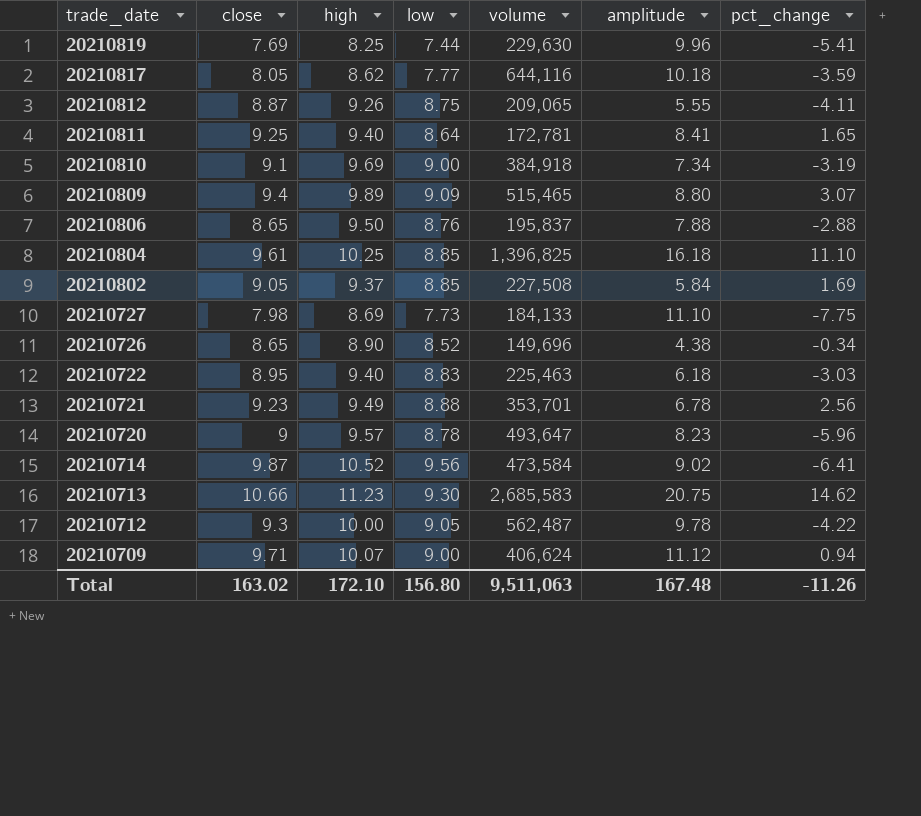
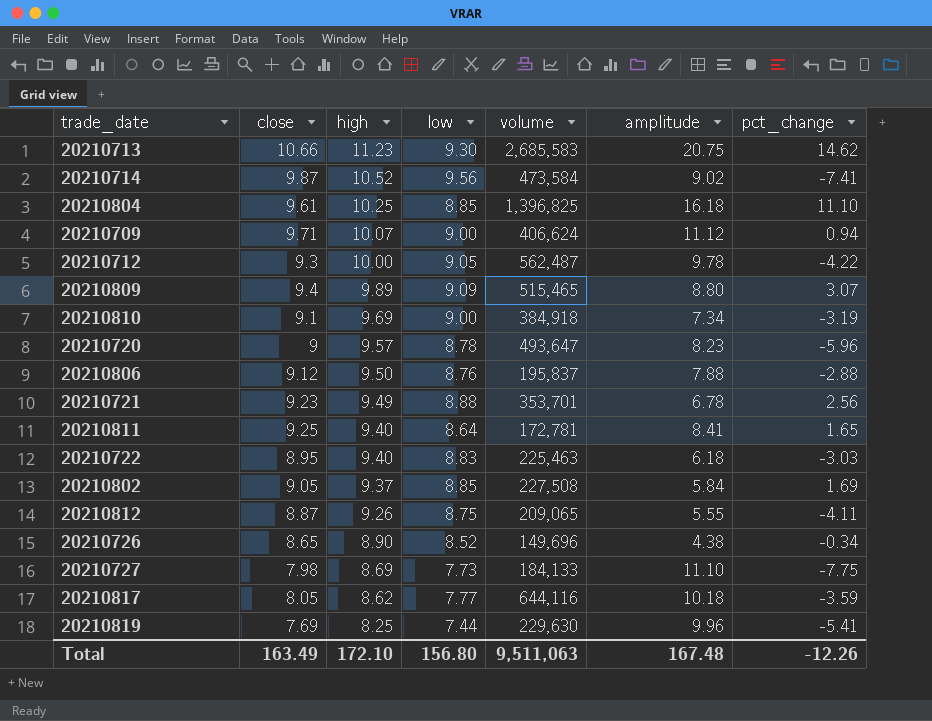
row order: trade_date descending -> high descending
20210714 | pct_change: -6.41 -> -7.41
20210806 | close: 8.65 -> 9.12
Total | close: 163.02 -> 163.49
Total | pct_change: -11.26 -> -12.26

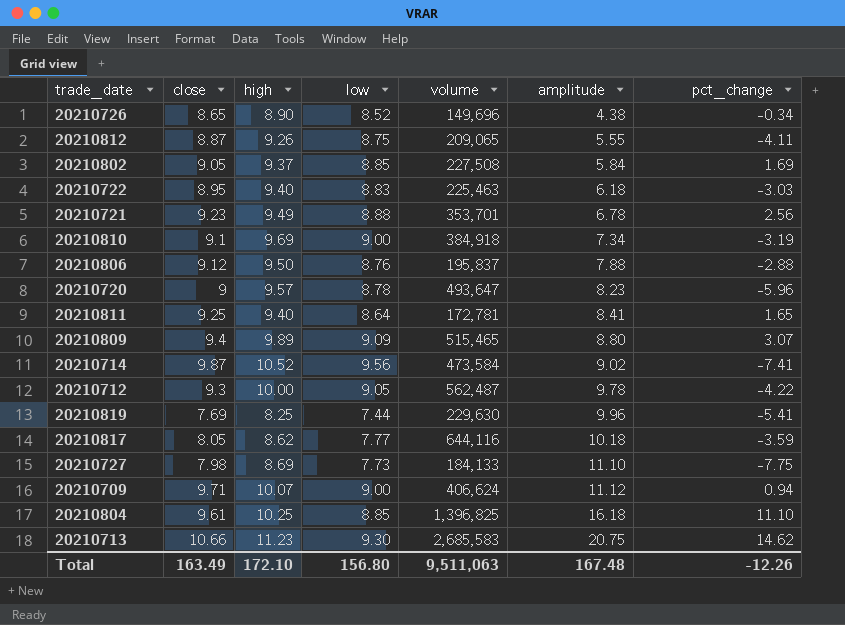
row order: high descending -> amplitude ascending

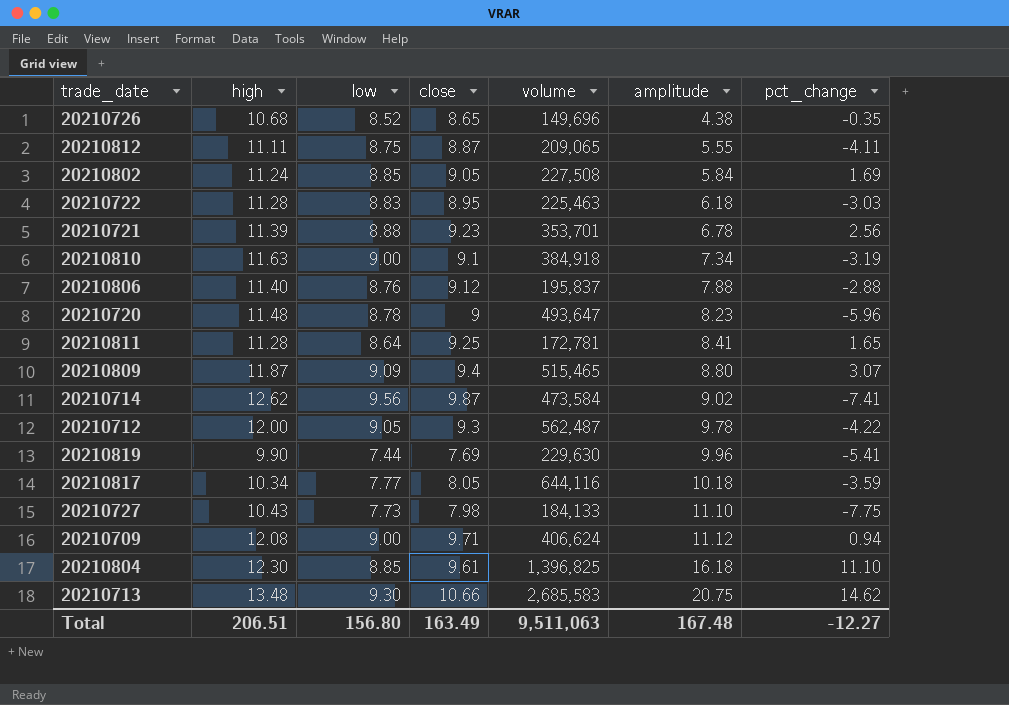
column close | position: 2 -> 4
20210726 | high: 8.90 -> 10.68
20210726 | pct_change: -0.34 -> -0.35
20210812 | high: 9.26 -> 11.11
20210802 | high: 9.37 -> 11.24
20210722 | high: 9.40 -> 11.28
20210721 | high: 9.49 -> 11.39
20210810 | high: 9.69 -> 11.63
20210806 | high: 9.50 -> 11.40
20210720 | high: 9.57 -> 11.48
20210811 | high: 9.40 -> 11.28
20210809 | high: 9.89 -> 11.87
20210714 | high: 10.52 -> 12.62
20210712 | high: 10.00 -> 12.00
20210819 | high: 8.25 -> 9.90
20210817 | high: 8.62 -> 10.34
20210727 | high: 8.69 -> 10.43
20210709 | high: 10.07 -> 12.08
20210804 | high: 10.25 -> 12.30
20210713 | high: 11.23 -> 13.48
Total | high: 172.10 -> 206.51
Total | pct_change: -12.26 -> -12.27

